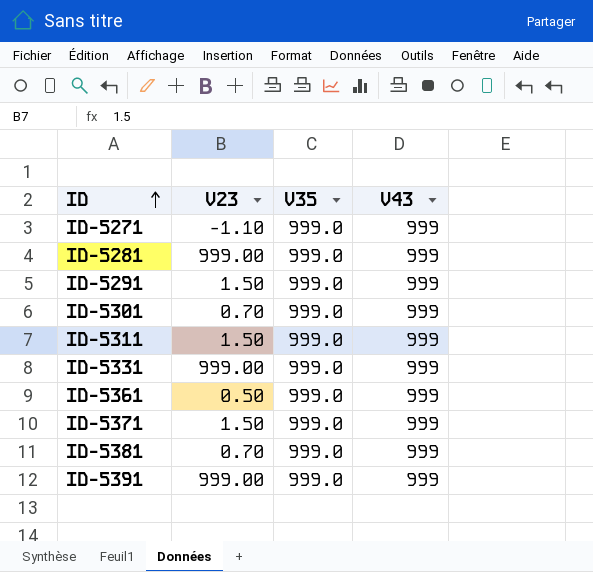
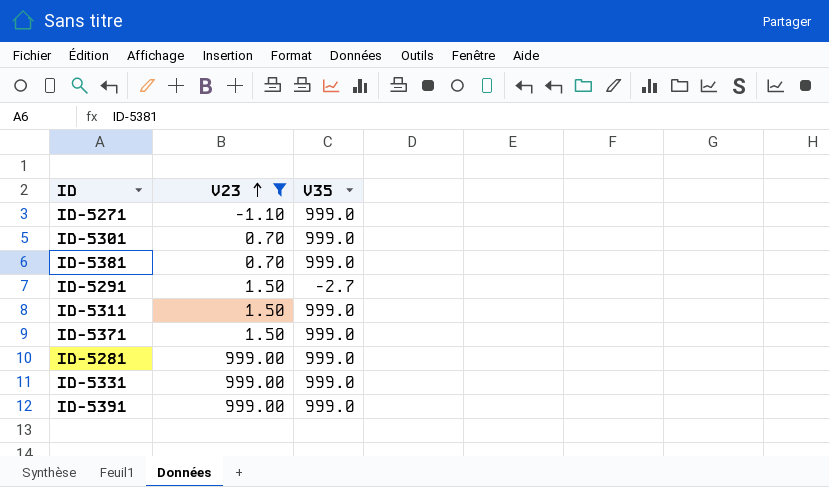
filter: none -> V23 != 0.50
row order: ID ascending -> V23 ascending
column V43 | position: 4 -> none
ID-5291 | V35: 999.0 -> -2.7

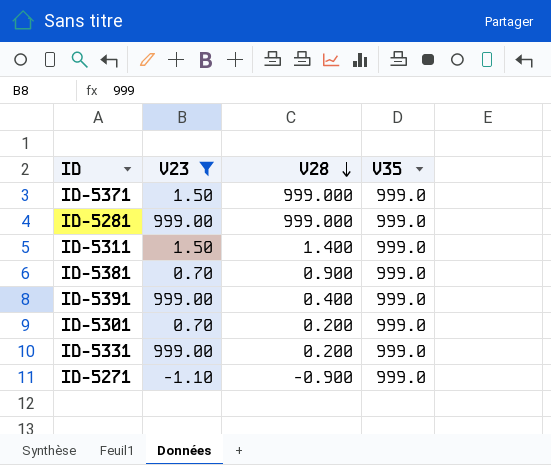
row order: V23 ascending -> V28 descending
column V28 | position: none -> 3
row ID-5291: 1.50 | -2.7 -> none

